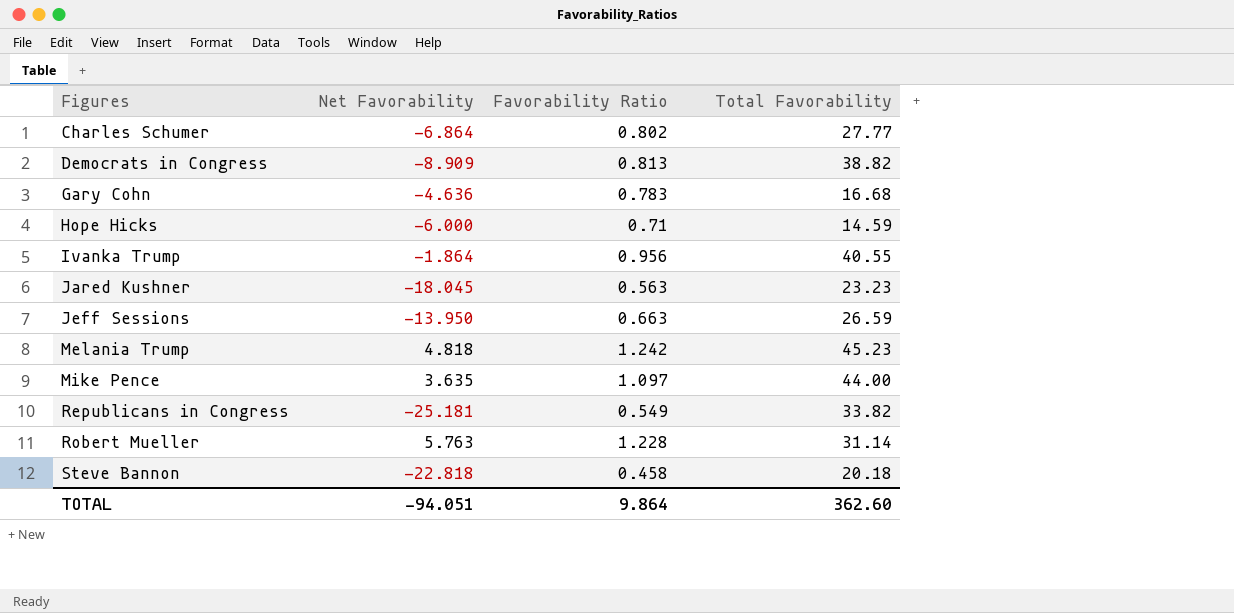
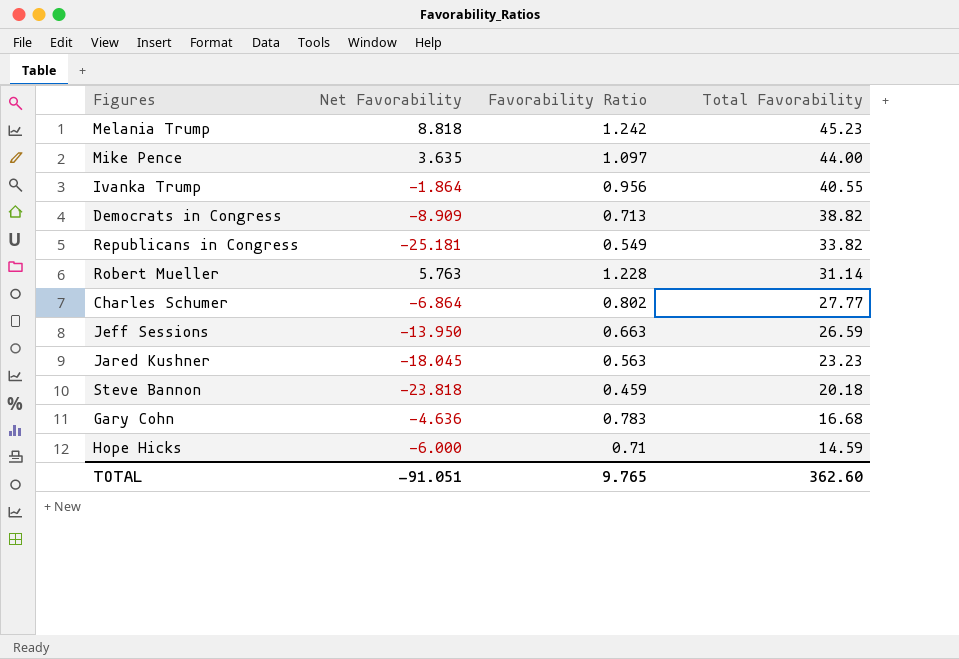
row order: Figures ascending -> Total Favorability descending
Melania Trump | Net Favorability: 4.818 -> 8.818
Democrats in Congress | Favorability Ratio: 0.813 -> 0.713
Steve Bannon | Net Favorability: -22.818 -> -23.818
Steve Bannon | Favorability Ratio: 0.458 -> 0.459
TOTAL | Net Favorability: -94.051 -> -91.051
TOTAL | Favorability Ratio: 9.864 -> 9.765

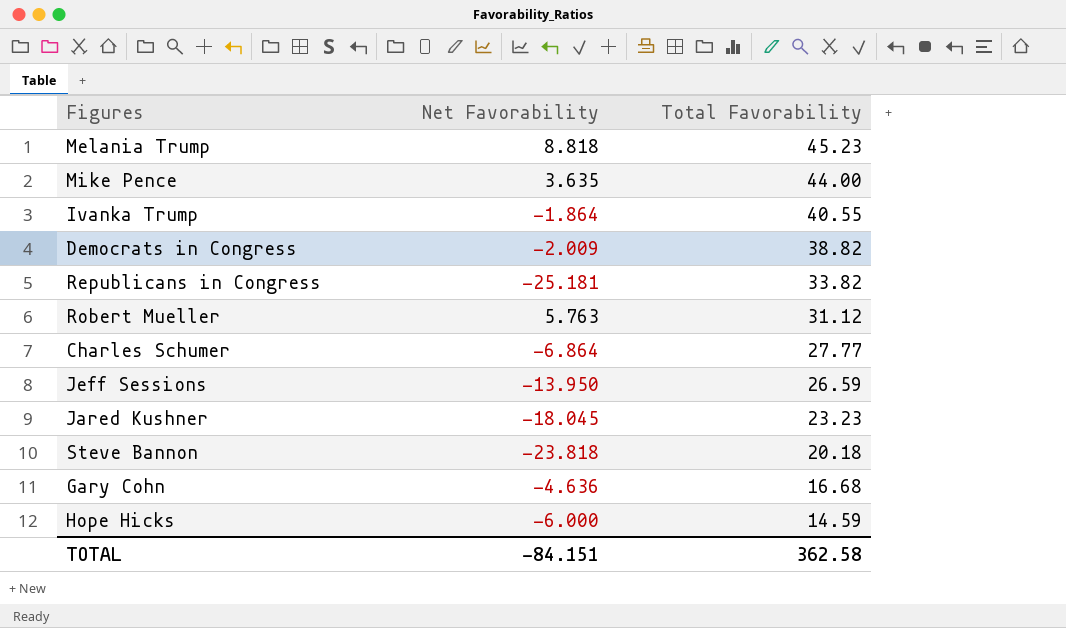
column Favorability Ratio | position: 3 -> none
Democrats in Congress | Net Favorability: -8.909 -> -2.009
Robert Mueller | Total Favorability: 31.14 -> 31.12
TOTAL | Net Favorability: -91.051 -> -84.151
TOTAL | Total Favorability: 362.60 -> 362.58

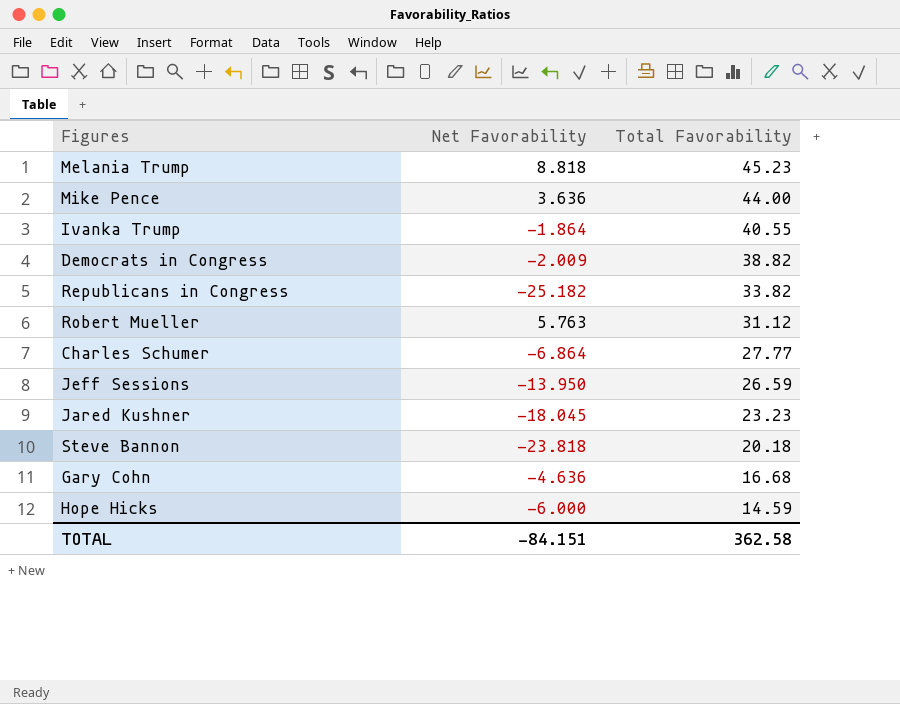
Mike Pence | Net Favorability: 3.635 -> 3.636
Republicans in Congress | Net Favorability: -25.181 -> -25.182

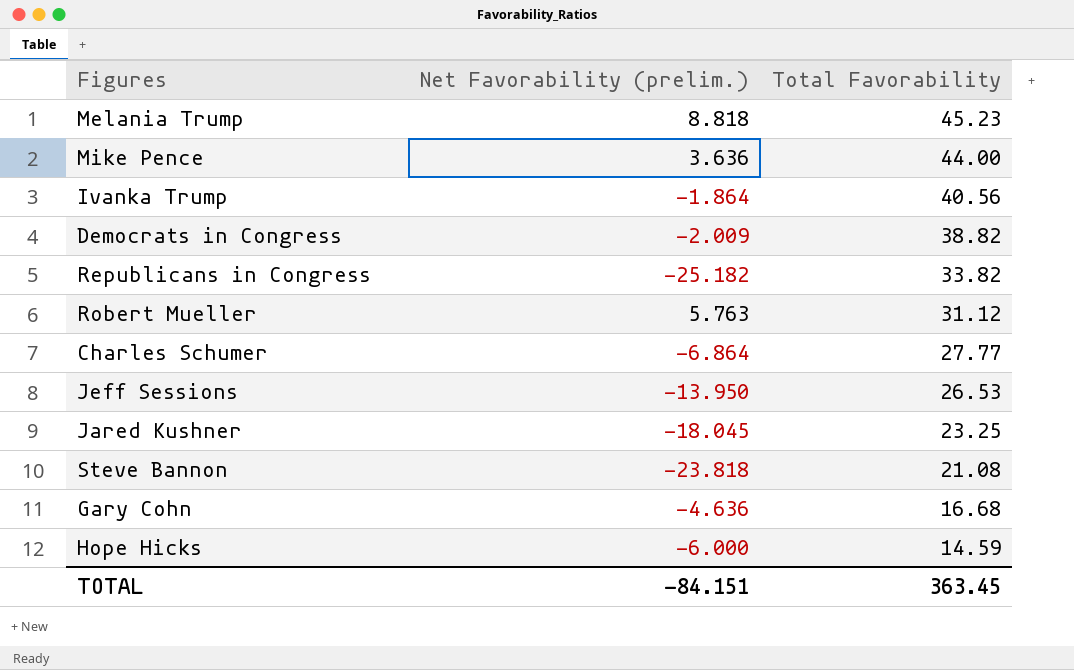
column name: Net Favorability -> Net Favorability (prelim.)
Ivanka Trump | Total Favorability: 40.55 -> 40.56
Jeff Sessions | Total Favorability: 26.59 -> 26.53
Jared Kushner | Total Favorability: 23.23 -> 23.25
Steve Bannon | Total Favorability: 20.18 -> 21.08
TOTAL | Total Favorability: 362.58 -> 363.45

